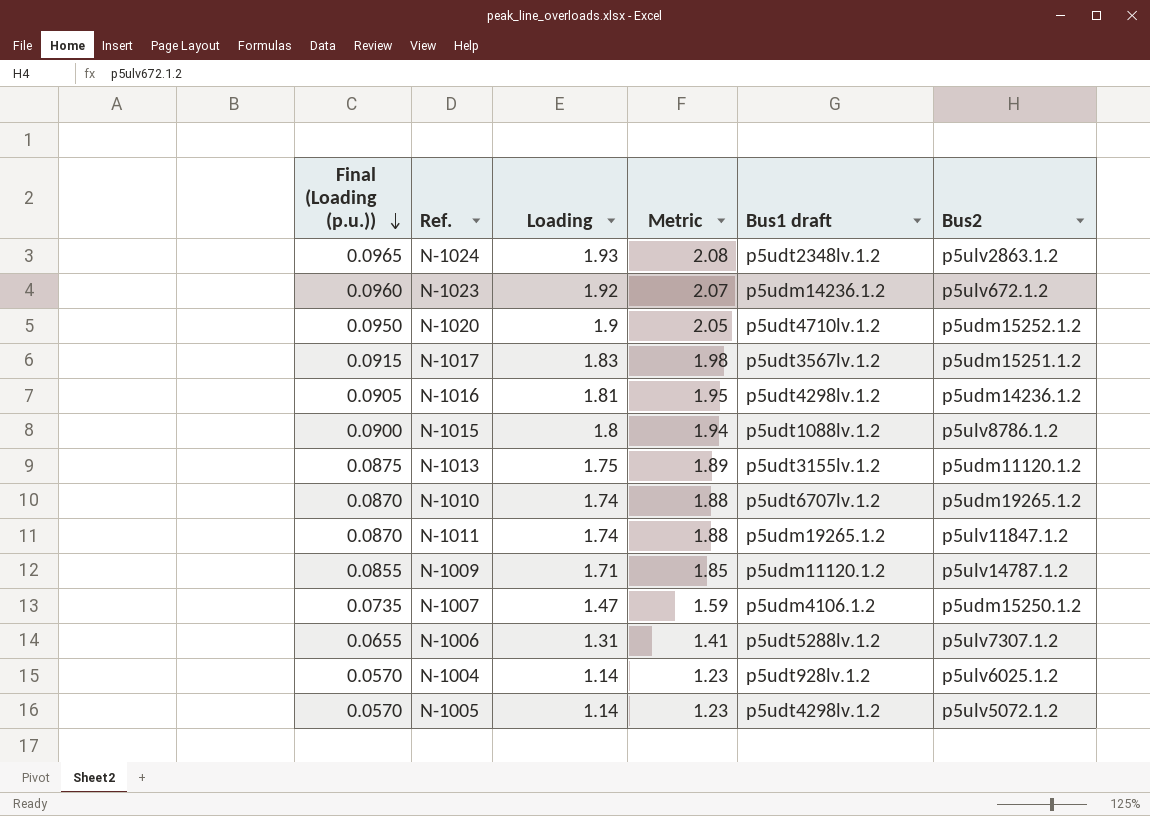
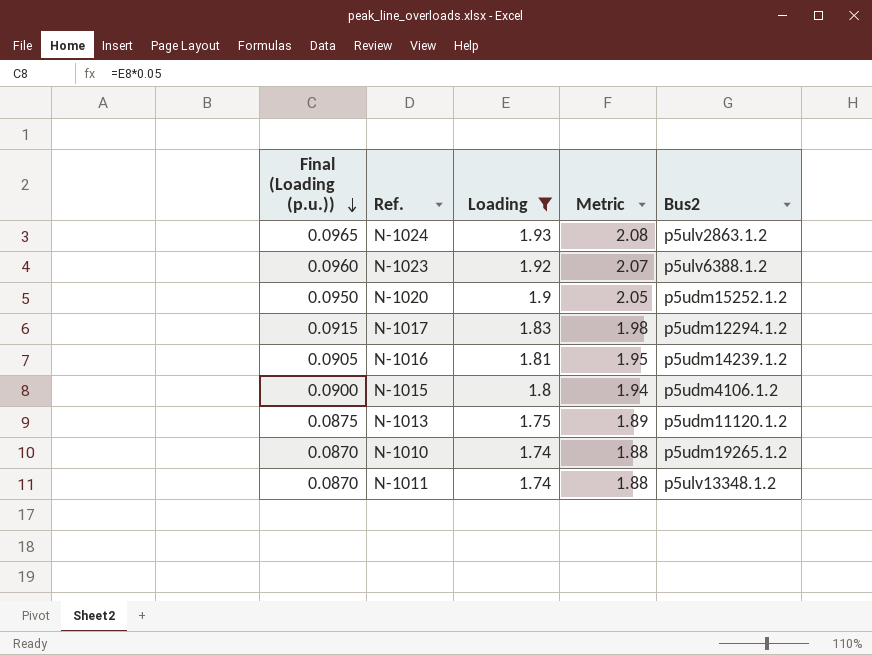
filter: none -> Loading >= 1.74
column Bus1 draft | position: 5 -> none
N-1023 | Bus2: p5ulv672.1.2 -> p5ulv6388.1.2
N-1017 | Bus2: p5udm15251.1.2 -> p5udm12294.1.2
N-1016 | Bus2: p5udm14236.1.2 -> p5udm14239.1.2
N-1015 | Bus2: p5ulv8786.1.2 -> p5udm4106.1.2
N-1011 | Bus2: p5ulv11847.1.2 -> p5ulv13348.1.2

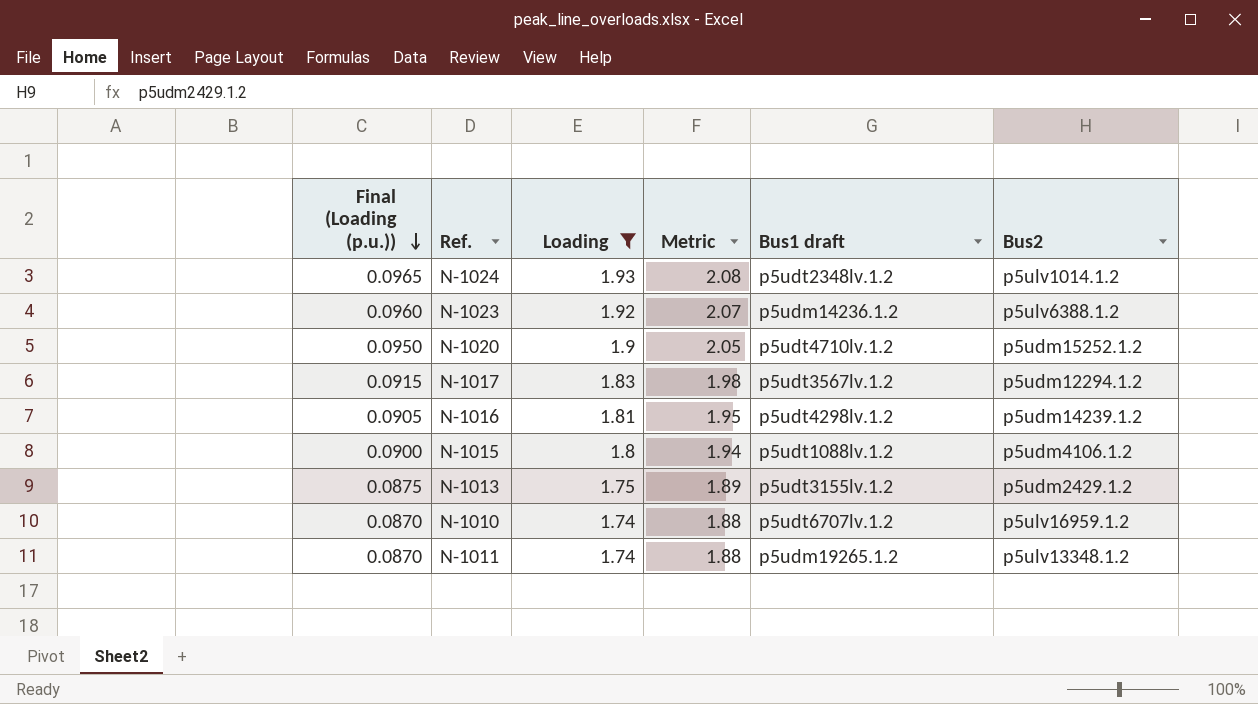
column Bus1 draft | position: none -> 5
N-1024 | Bus2: p5ulv2863.1.2 -> p5ulv1014.1.2
N-1013 | Bus2: p5udm11120.1.2 -> p5udm2429.1.2
N-1010 | Bus2: p5udm19265.1.2 -> p5ulv16959.1.2

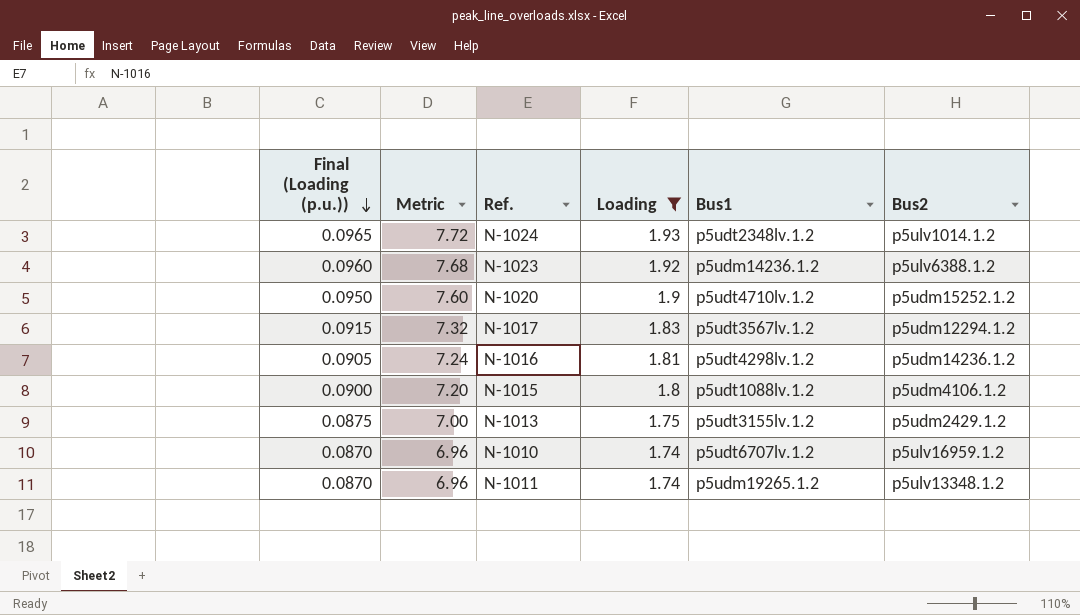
column Metric | formula: [Loading] * 1.08 -> [Loading] * 4
column Metric | position: 4 -> 2
column name: Bus1 draft -> Bus1
N-1016 | Bus2: p5udm14239.1.2 -> p5udm14236.1.2

